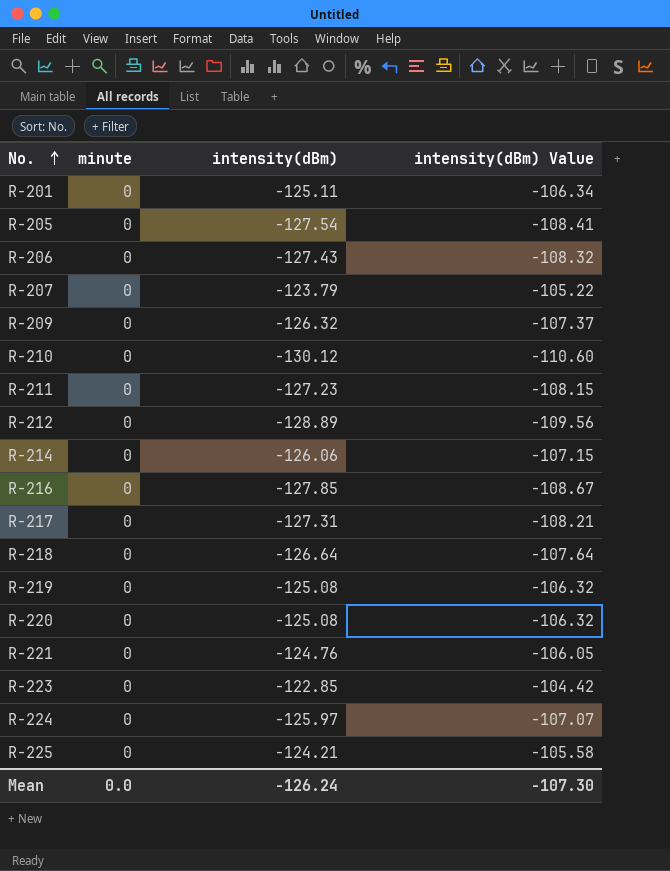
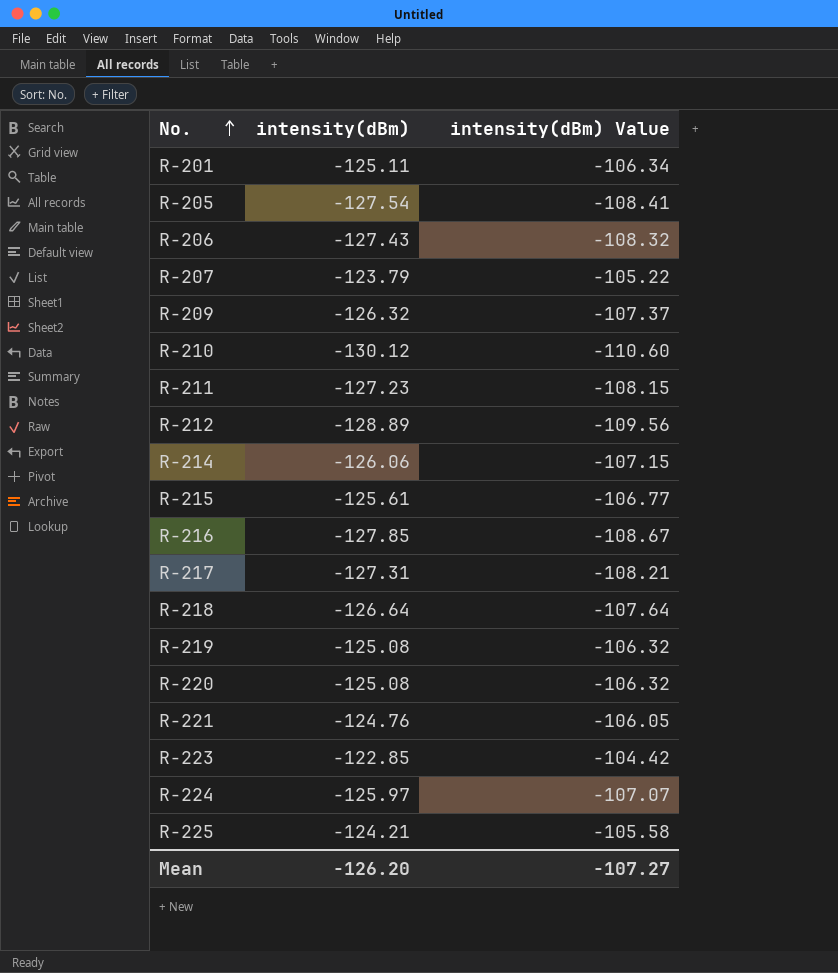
column minute | position: 2 -> none
row R-215: none -> -125.61 | -106.77
Mean | intensity(dBm): -126.24 -> -126.20
Mean | intensity(dBm) Value: -107.30 -> -107.27

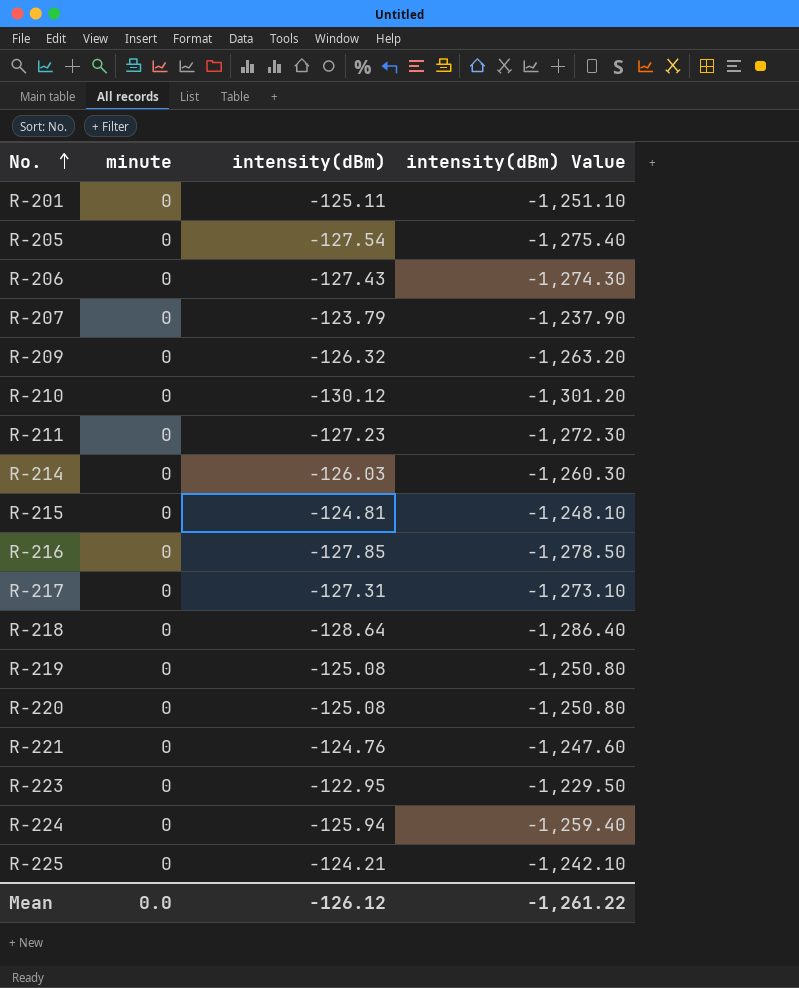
column minute | position: none -> 2
column intensity(dBm) Value | formula: [intensity(dBm)] * 0.85 -> [intensity(dBm)] * 10
row R-212: -128.89 | -109.56 -> none
R-214 | intensity(dBm): -126.06 -> -126.03
R-215 | intensity(dBm): -125.61 -> -124.81
R-218 | intensity(dBm): -126.64 -> -128.64
R-223 | intensity(dBm): -122.85 -> -122.95
R-224 | intensity(dBm): -125.97 -> -125.94
Mean | intensity(dBm): -126.20 -> -126.12
Mean | intensity(dBm) Value: -107.27 -> -1,261.22

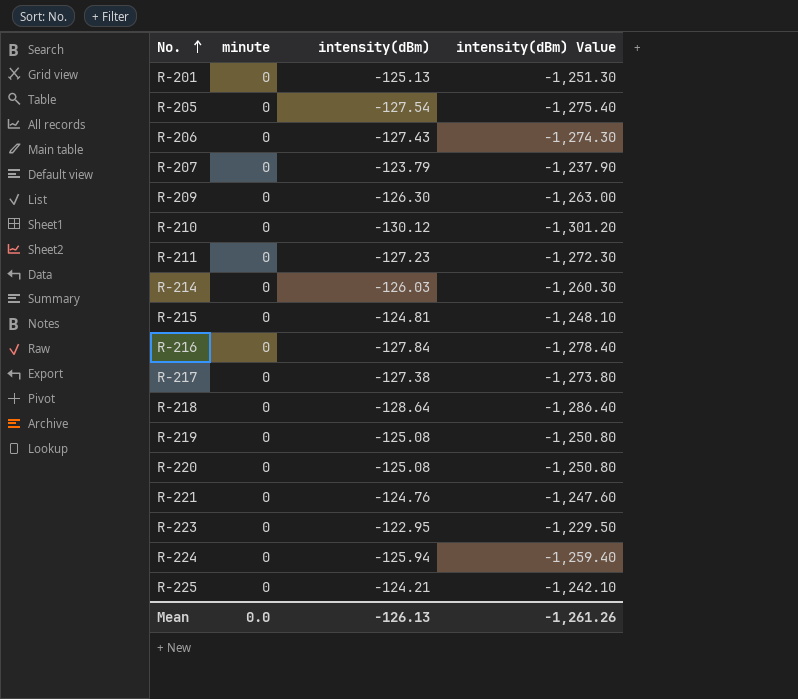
R-201 | intensity(dBm): -125.11 -> -125.13
R-201 | intensity(dBm) Value: -1,251.10 -> -1,251.30
R-209 | intensity(dBm): -126.32 -> -126.30
R-209 | intensity(dBm) Value: -1,263.20 -> -1,263.00
R-216 | intensity(dBm): -127.85 -> -127.84
R-216 | intensity(dBm) Value: -1,278.50 -> -1,278.40
R-217 | intensity(dBm): -127.31 -> -127.38
R-217 | intensity(dBm) Value: -1,273.10 -> -1,273.80
Mean | intensity(dBm): -126.12 -> -126.13
Mean | intensity(dBm) Value: -1,261.22 -> -1,261.26

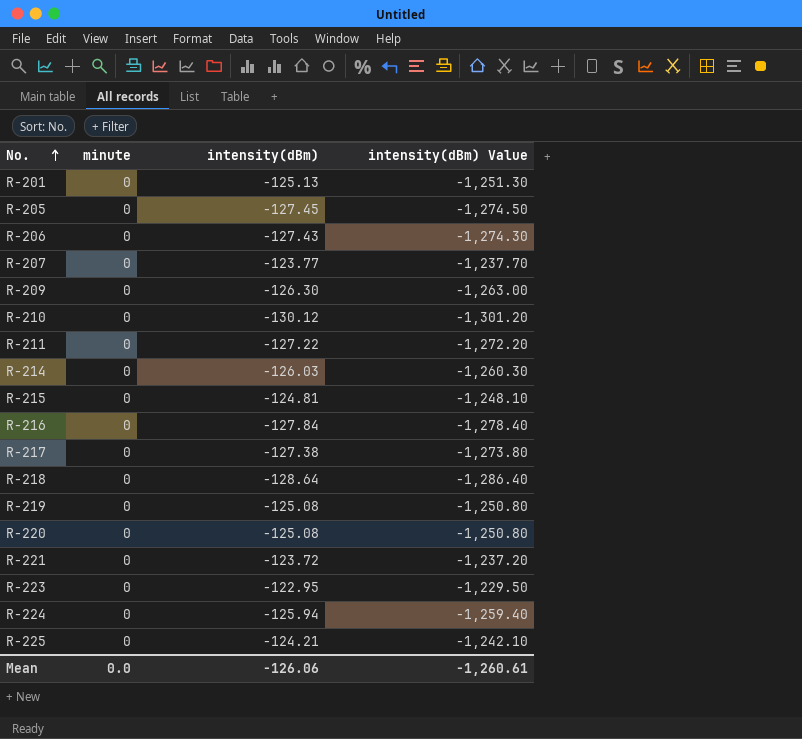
R-205 | intensity(dBm): -127.54 -> -127.45
R-205 | intensity(dBm) Value: -1,275.40 -> -1,274.50
R-207 | intensity(dBm): -123.79 -> -123.77
R-207 | intensity(dBm) Value: -1,237.90 -> -1,237.70
R-211 | intensity(dBm): -127.23 -> -127.22
R-211 | intensity(dBm) Value: -1,272.30 -> -1,272.20
R-221 | intensity(dBm): -124.76 -> -123.72
R-221 | intensity(dBm) Value: -1,247.60 -> -1,237.20
Mean | intensity(dBm): -126.13 -> -126.06
Mean | intensity(dBm) Value: -1,261.26 -> -1,260.61

